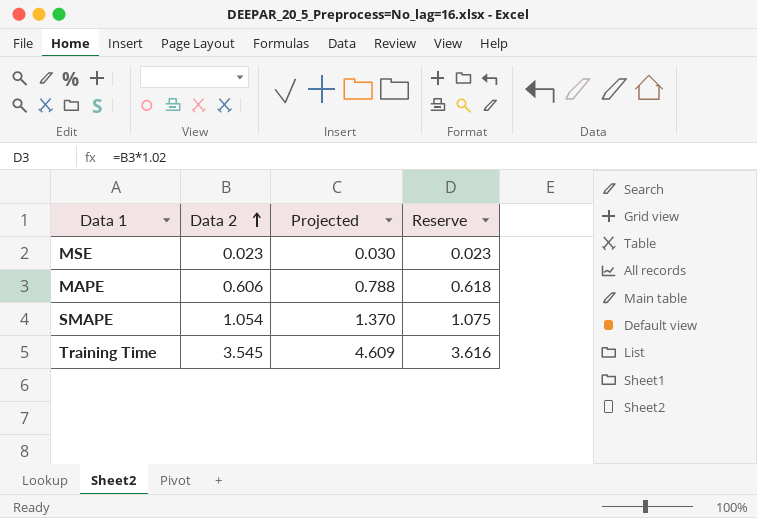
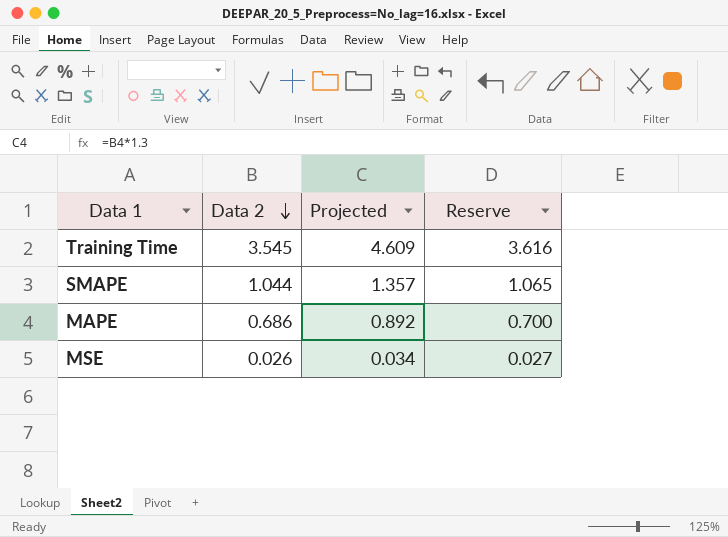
row order: Data 2 ascending -> Data 2 descending
SMAPE | Data 2: 1.054 -> 1.044
SMAPE | Projected: 1.370 -> 1.357
SMAPE | Reserve: 1.075 -> 1.065
MAPE | Data 2: 0.606 -> 0.686
MAPE | Projected: 0.788 -> 0.892
MAPE | Reserve: 0.618 -> 0.700
MSE | Data 2: 0.023 -> 0.026
MSE | Projected: 0.030 -> 0.034
MSE | Reserve: 0.023 -> 0.027

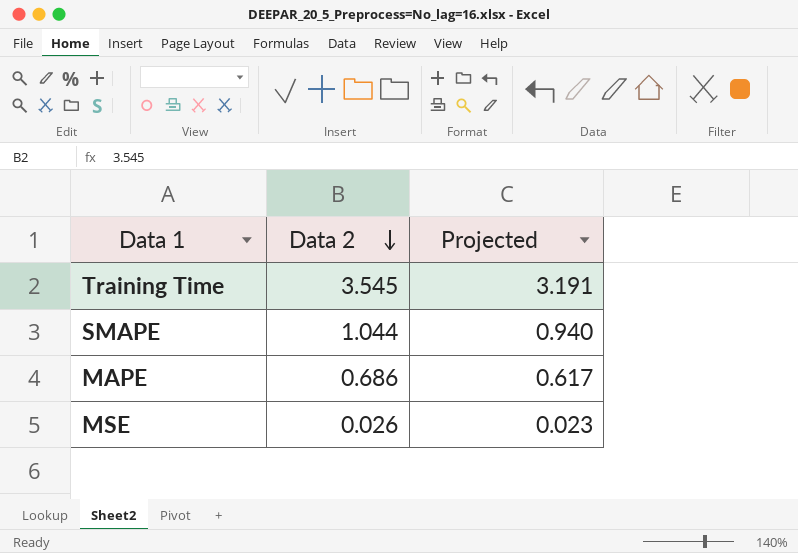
column Reserve | formula: [Data 2] * 1.02 -> none
column Projected | formula: [Data 2] * 1.3 -> [Data 2] * 0.9

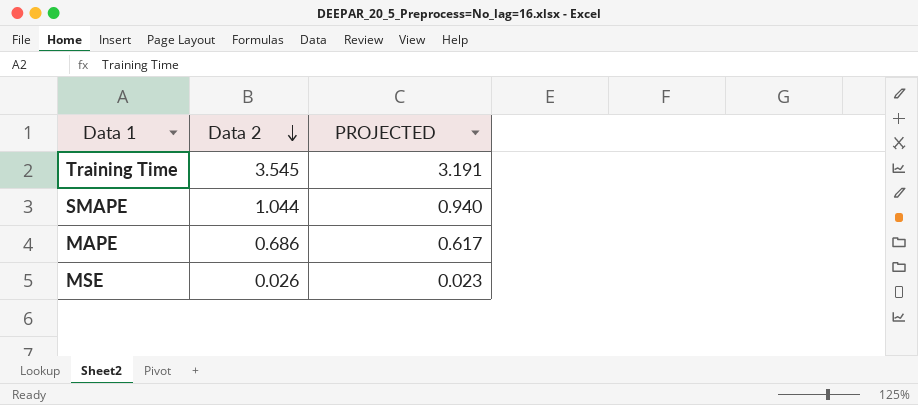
column name: Projected -> PROJECTED

